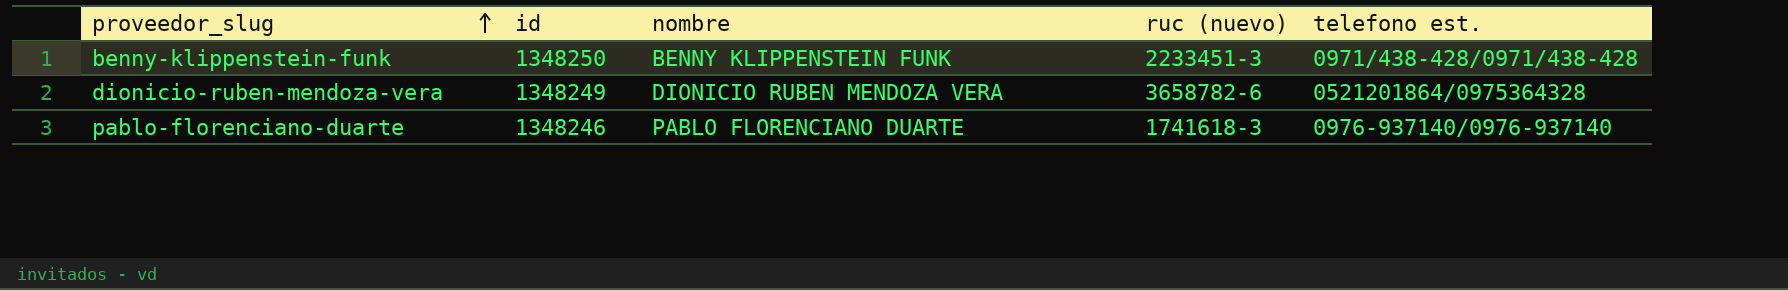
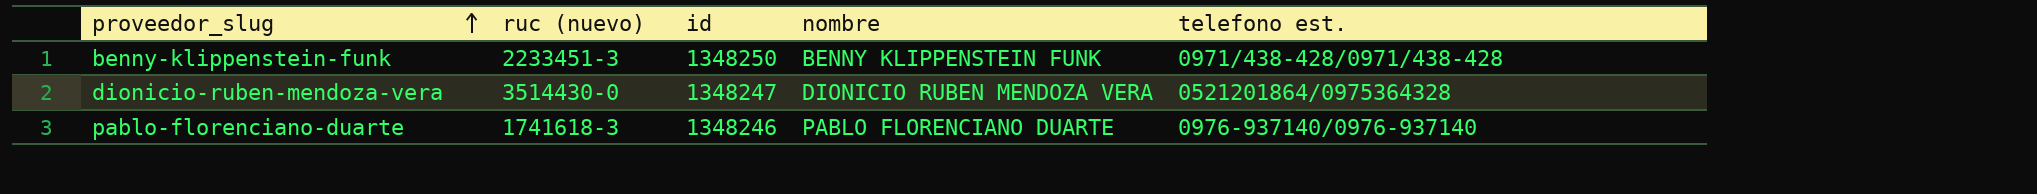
column ruc (nuevo) | position: 4 -> 2
dionicio-ruben-mendoza-vera | ruc (nuevo): 3658782-6 -> 3514430-0
dionicio-ruben-mendoza-vera | id: 1348249 -> 1348247

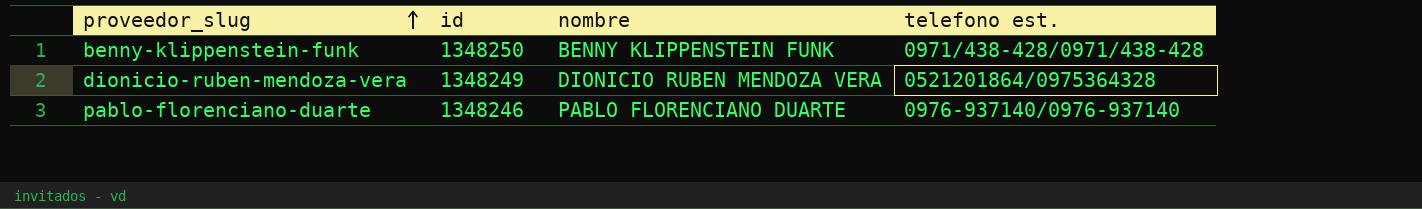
column ruc (nuevo) | position: 2 -> none
dionicio-ruben-mendoza-vera | id: 1348247 -> 1348249

